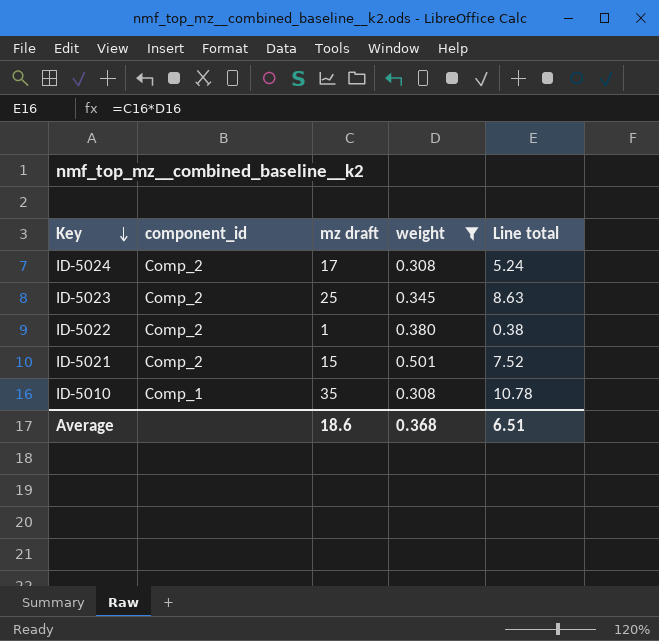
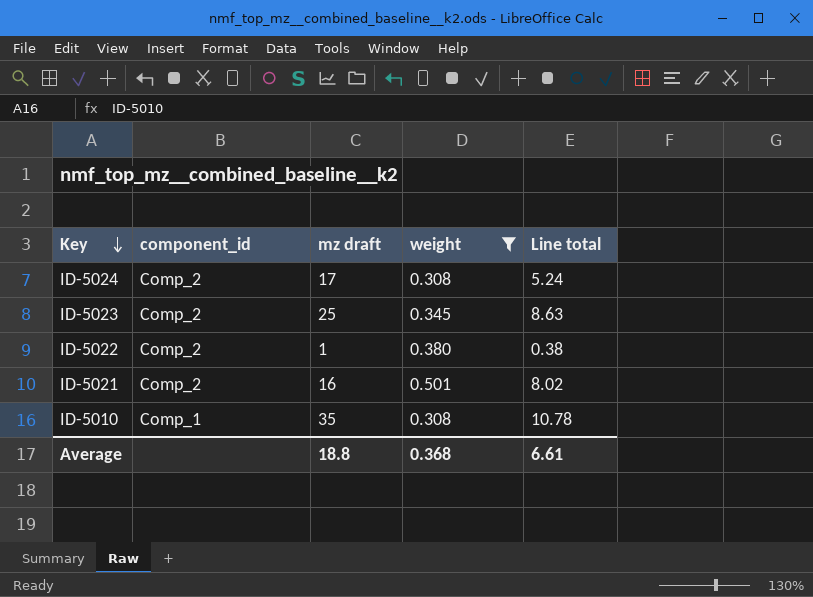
ID-5021 | mz draft: 15 -> 16
ID-5021 | Line total: 7.52 -> 8.02
Average | mz draft: 18.6 -> 18.8
Average | Line total: 6.51 -> 6.61

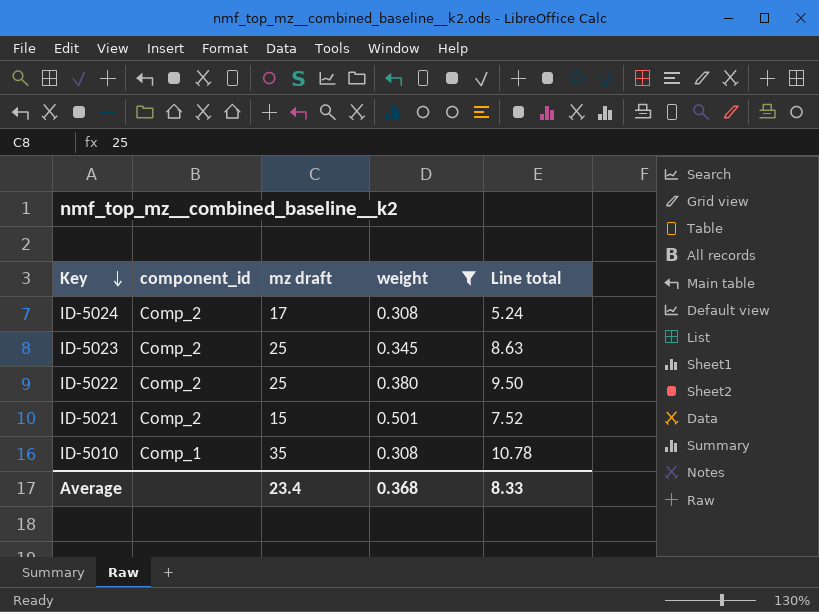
ID-5022 | mz draft: 1 -> 25
ID-5022 | Line total: 0.38 -> 9.50
ID-5021 | mz draft: 16 -> 15
ID-5021 | Line total: 8.02 -> 7.52
Average | mz draft: 18.8 -> 23.4
Average | Line total: 6.61 -> 8.33

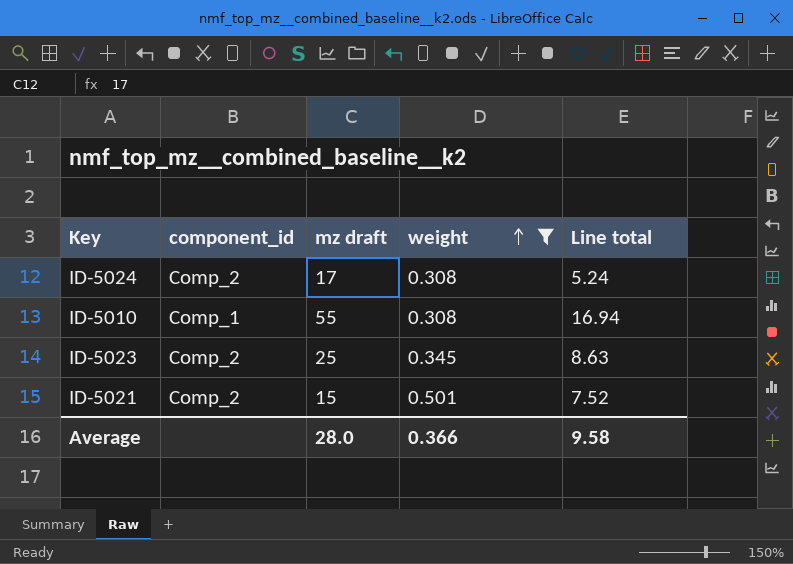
row order: Key descending -> weight ascending
row ID-5022: Comp_2 | 25 | 0.380 | 9.50 -> none
ID-5010 | mz draft: 35 -> 55
ID-5010 | Line total: 10.78 -> 16.94
Average | mz draft: 23.4 -> 28.0
Average | weight: 0.368 -> 0.366
Average | Line total: 8.33 -> 9.58

